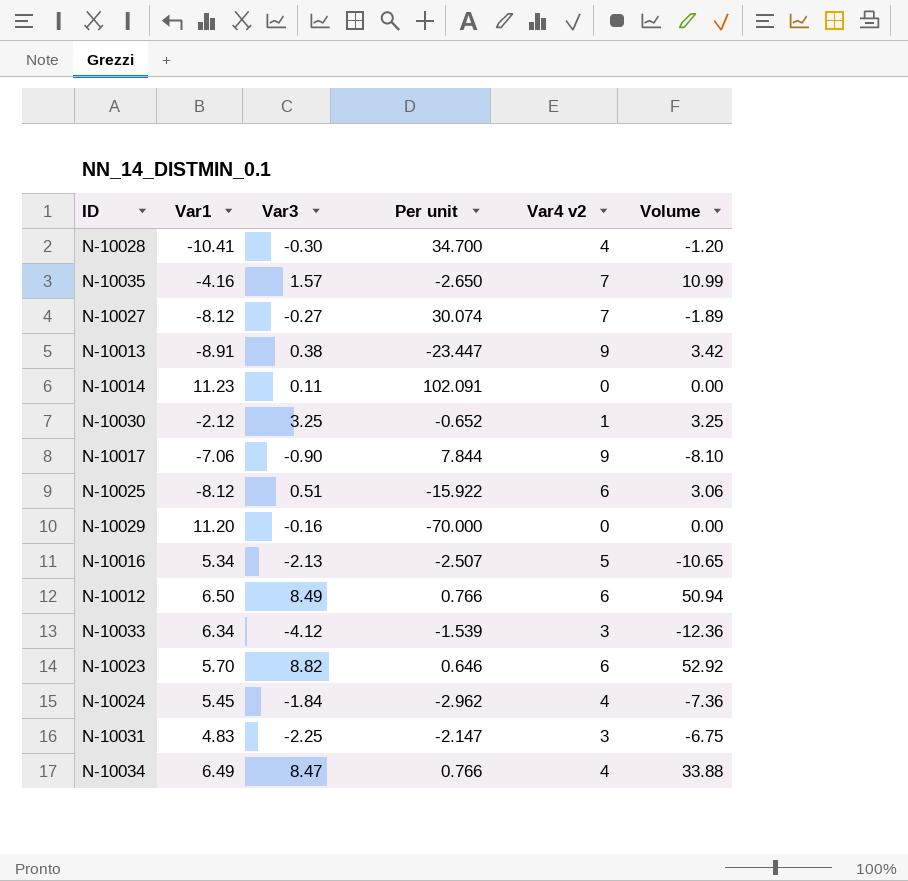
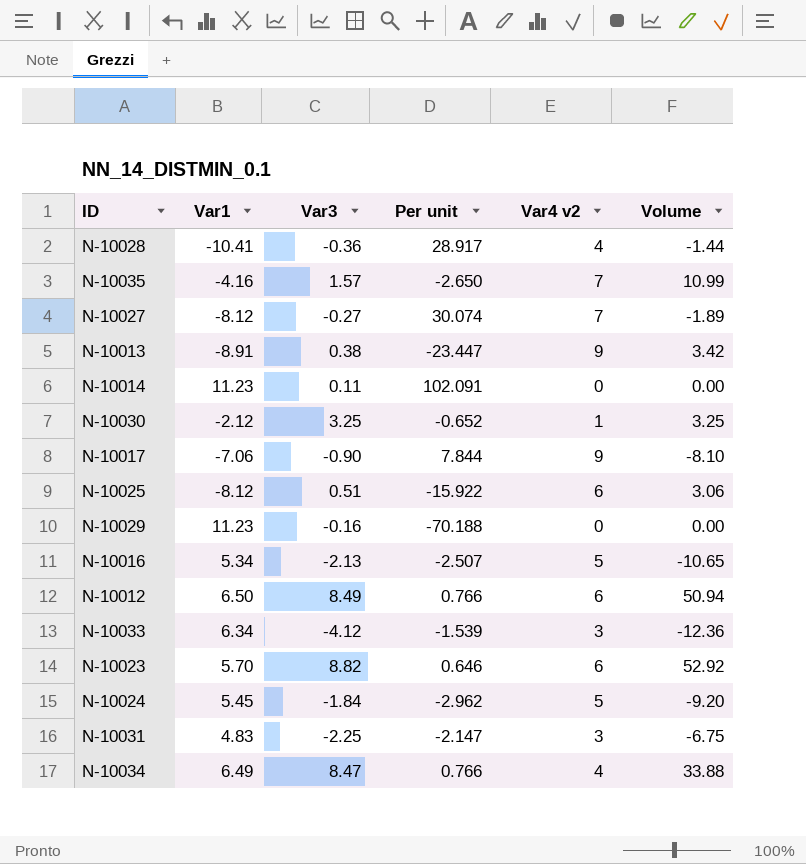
N-10028 | Var3: -0.30 -> -0.36
N-10028 | Per unit: 34.700 -> 28.917
N-10028 | Volume: -1.20 -> -1.44
N-10029 | Var1: 11.20 -> 11.23
N-10029 | Per unit: -70.000 -> -70.188
N-10024 | Var4 v2: 4 -> 5
N-10024 | Volume: -7.36 -> -9.20

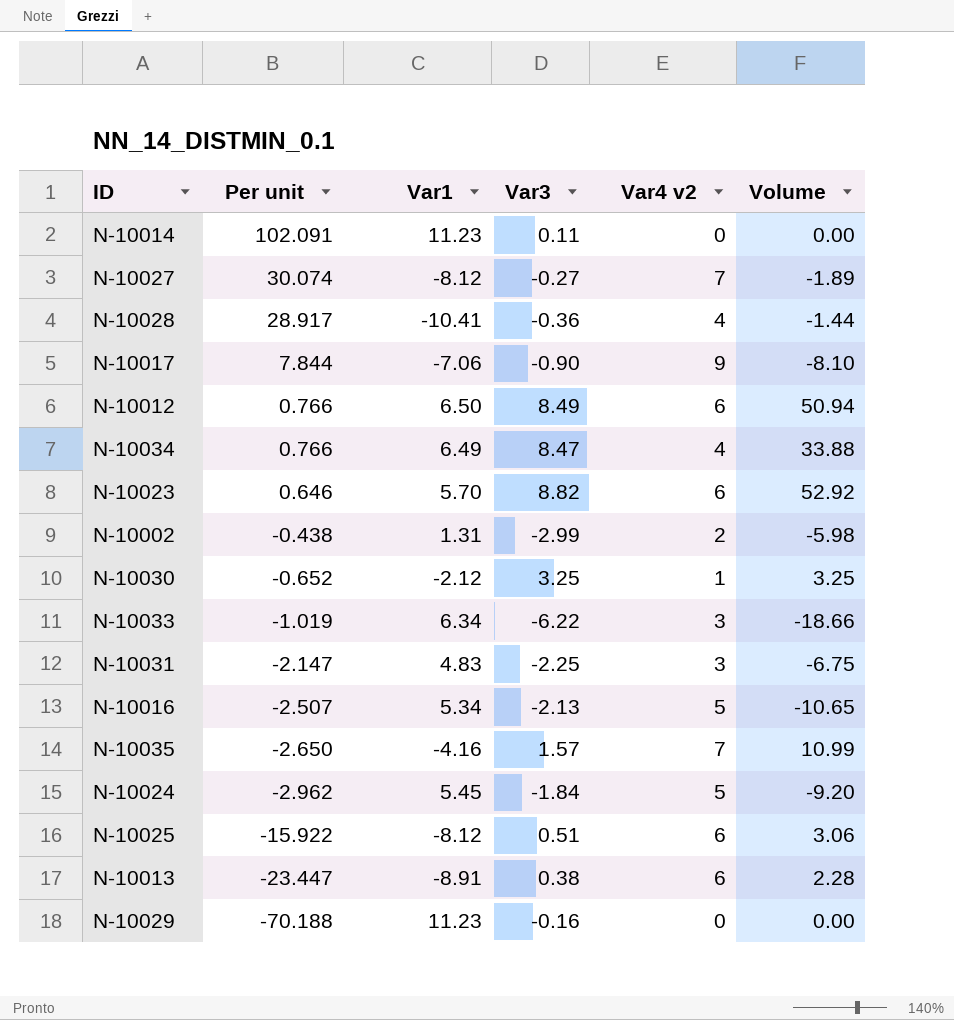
row order: none -> Per unit descending
column Per unit | position: 4 -> 2
row N-10002: none -> -0.438 | 1.31 | -2.99 | 2 | -5.98
N-10033 | Per unit: -1.539 -> -1.019
N-10033 | Var3: -4.12 -> -6.22
N-10033 | Volume: -12.36 -> -18.66
N-10013 | Var4 v2: 9 -> 6
N-10013 | Volume: 3.42 -> 2.28

